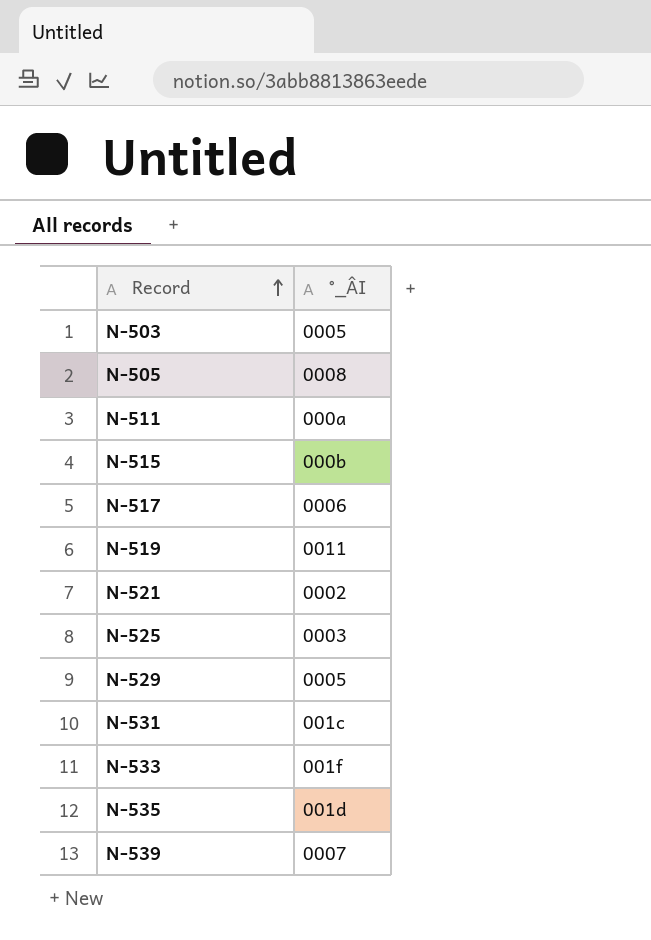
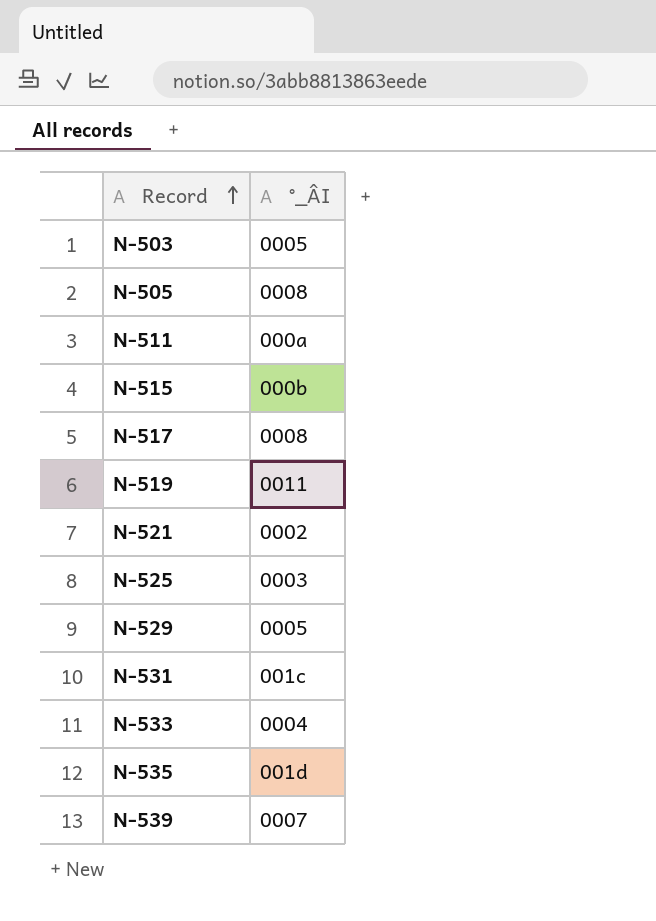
N-517 | °_ÂI: 0006 -> 0008
N-533 | °_ÂI: 001f -> 0004

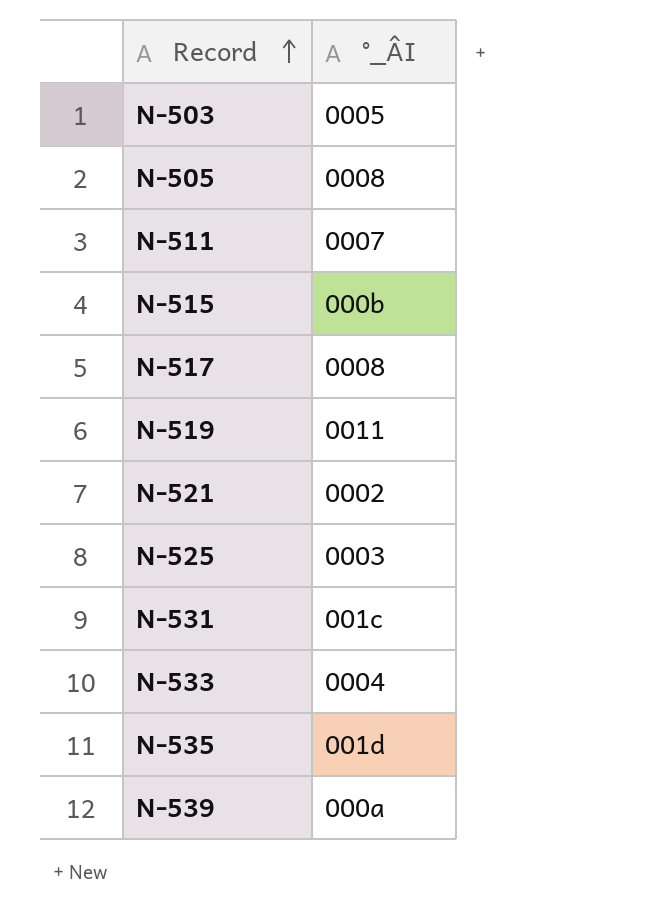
row N-529: 0005 -> none
N-511 | °_ÂI: 000a -> 0007
N-539 | °_ÂI: 0007 -> 000a

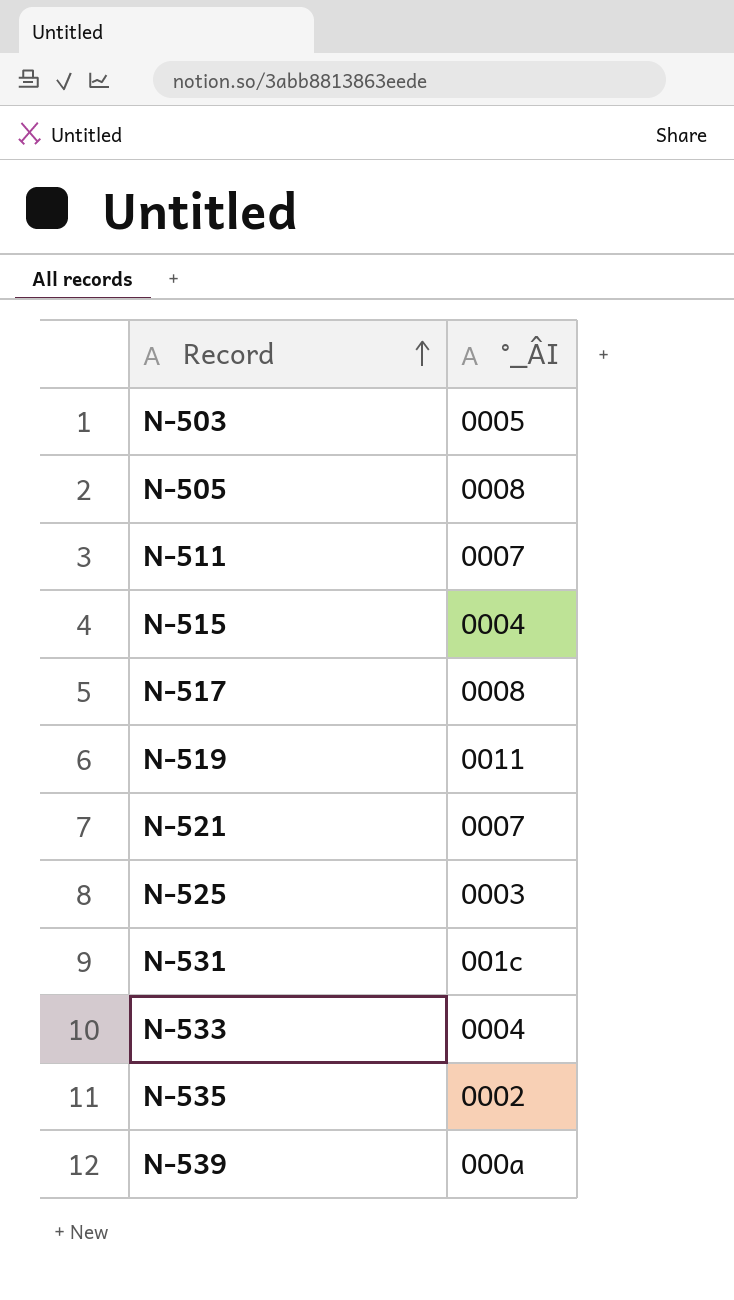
N-515 | °_ÂI: 000b -> 0004
N-521 | °_ÂI: 0002 -> 0007
N-535 | °_ÂI: 001d -> 0002

